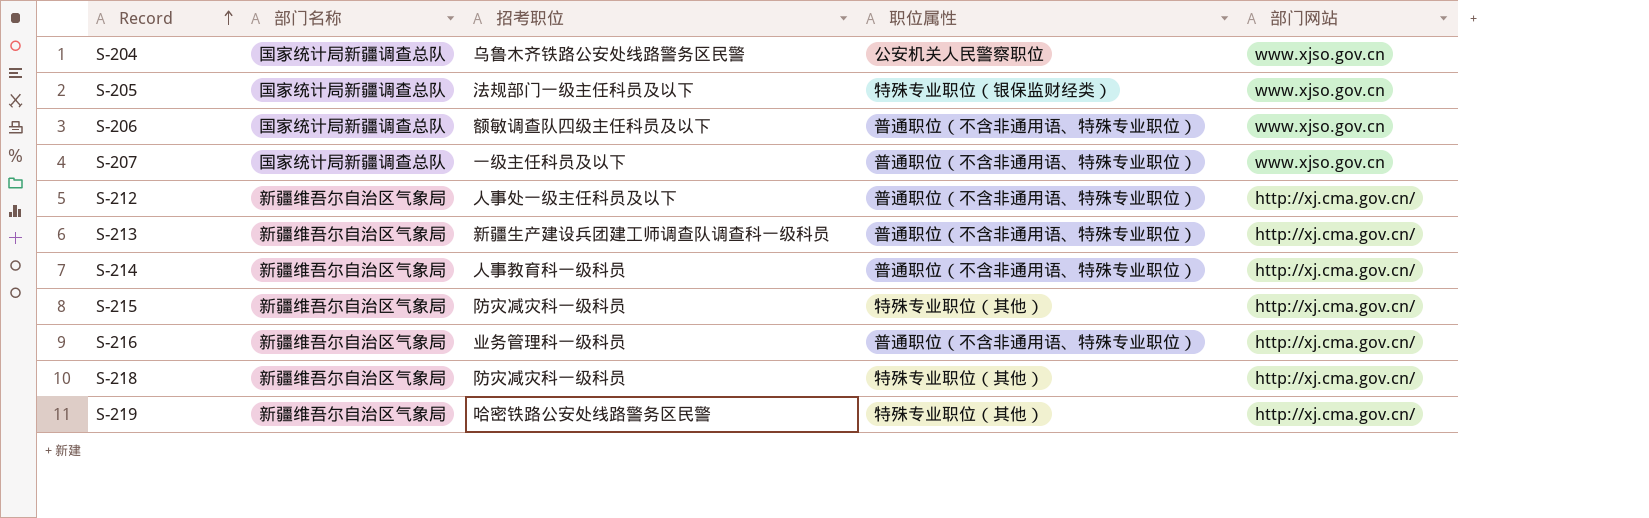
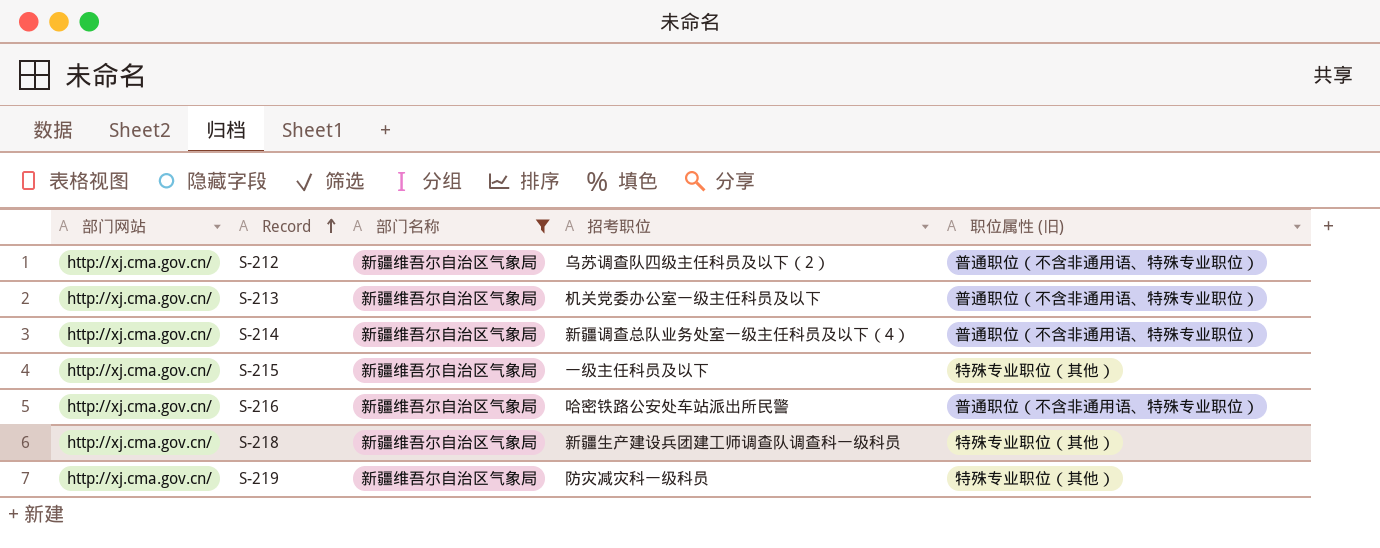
filter: none -> 部门名称 = 新疆维吾尔自治区气象局
column 部门网站 | position: 5 -> 1
column name: 职位属性 -> 职位属性 (旧)
S-212 | 招考职位: 人事处一级主任科员及以下 -> 乌苏调查队四级主任科员及以下（2）
S-213 | 招考职位: 新疆生产建设兵团建工师调查队调查科一级科员 -> 机关党委办公室一级主任科员及以下
S-214 | 招考职位: 人事教育科一级科员 -> 新疆调查总队业务处室一级主任科员及以下（4）
S-215 | 招考职位: 防灾减灾科一级科员 -> 一级主任科员及以下
S-216 | 招考职位: 业务管理科一级科员 -> 哈密铁路公安处车站派出所民警
S-218 | 招考职位: 防灾减灾科一级科员 -> 新疆生产建设兵团建工师调查队调查科一级科员
S-219 | 招考职位: 哈密铁路公安处线路警务区民警 -> 防灾减灾科一级科员

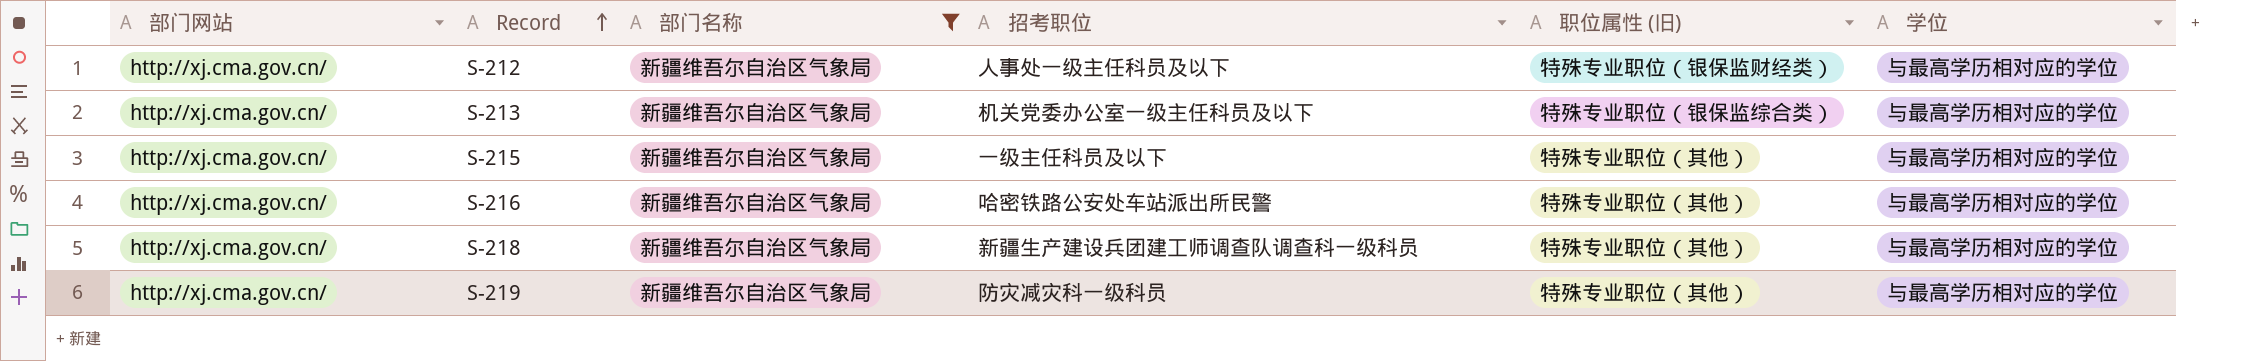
column 学位 | position: none -> 6
row S-214: http://xj.cma.gov.cn/ | 新疆维吾尔自治区气象局 | 新疆调查总队业务处室一级主任科员及以下（4） | 普通职位（不含非通用语、特殊专业职位） -> none
S-212 | 招考职位: 乌苏调查队四级主任科员及以下（2） -> 人事处一级主任科员及以下
S-212 | 职位属性 (旧): 普通职位（不含非通用语、特殊专业职位） -> 特殊专业职位（银保监财经类）
S-213 | 职位属性 (旧): 普通职位（不含非通用语、特殊专业职位） -> 特殊专业职位（银保监综合类）
S-216 | 职位属性 (旧): 普通职位（不含非通用语、特殊专业职位） -> 特殊专业职位（其他）

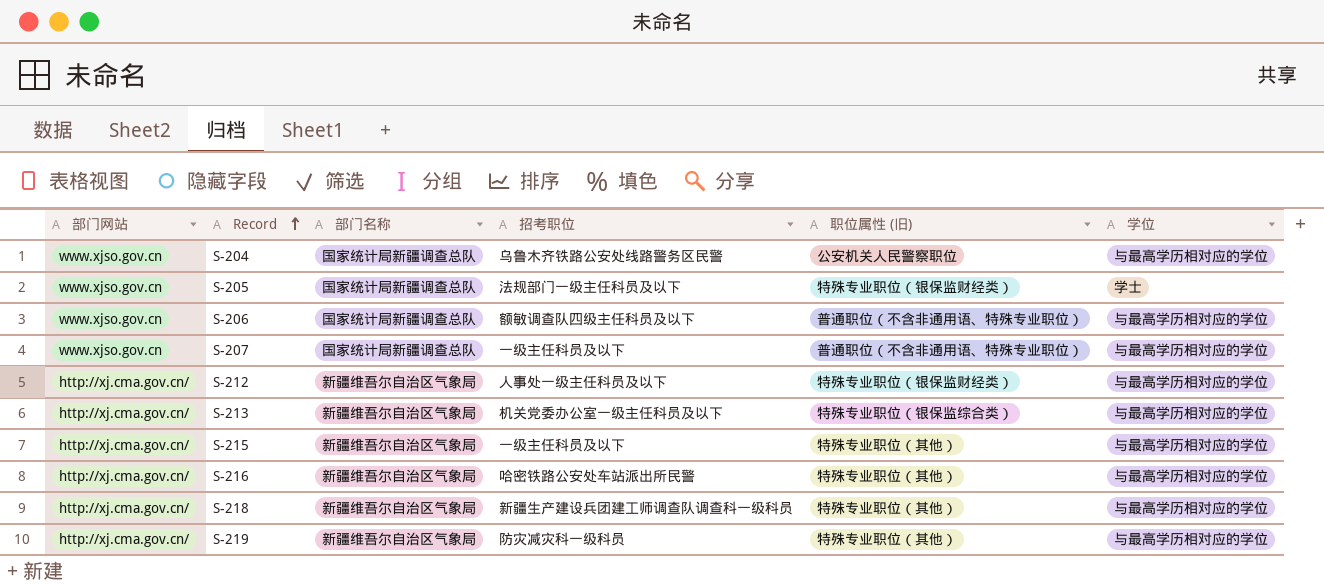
filter: 部门名称 = 新疆维吾尔自治区气象局 -> none

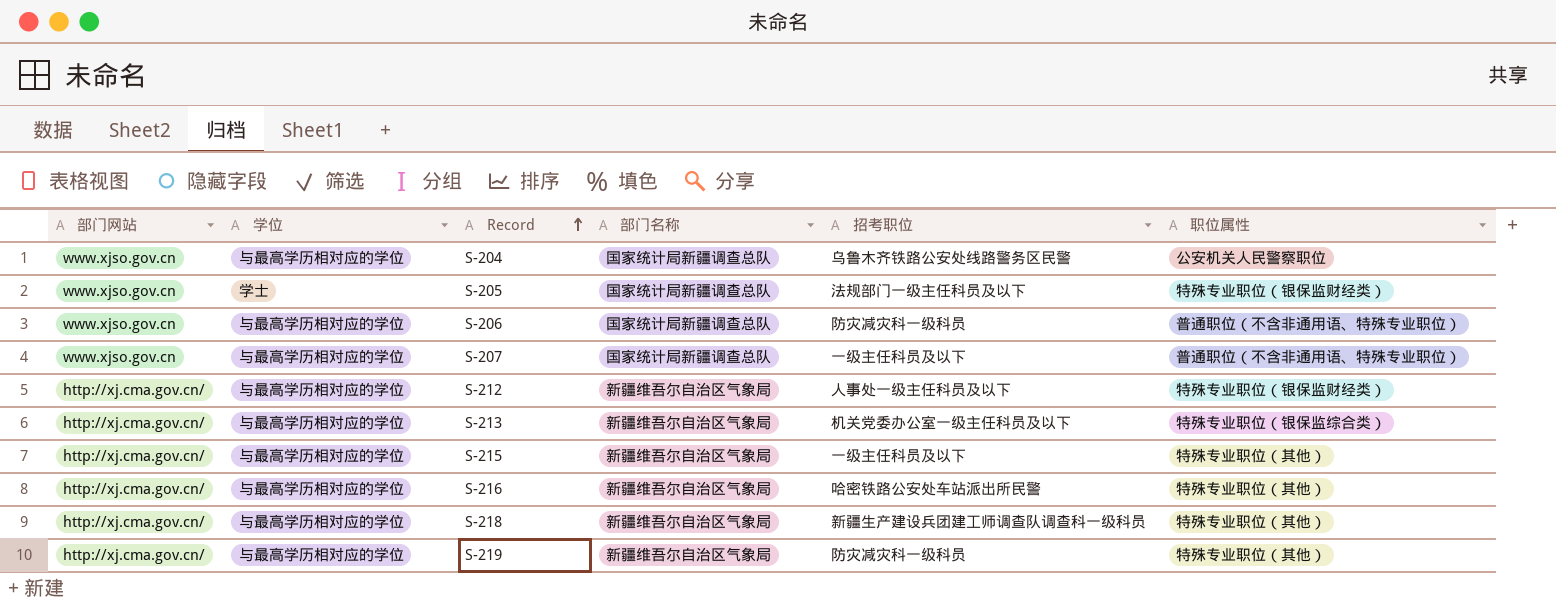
column 学位 | position: 6 -> 2
column name: 职位属性 (旧) -> 职位属性
S-206 | 招考职位: 额敏调查队四级主任科员及以下 -> 防灾减灾科一级科员

